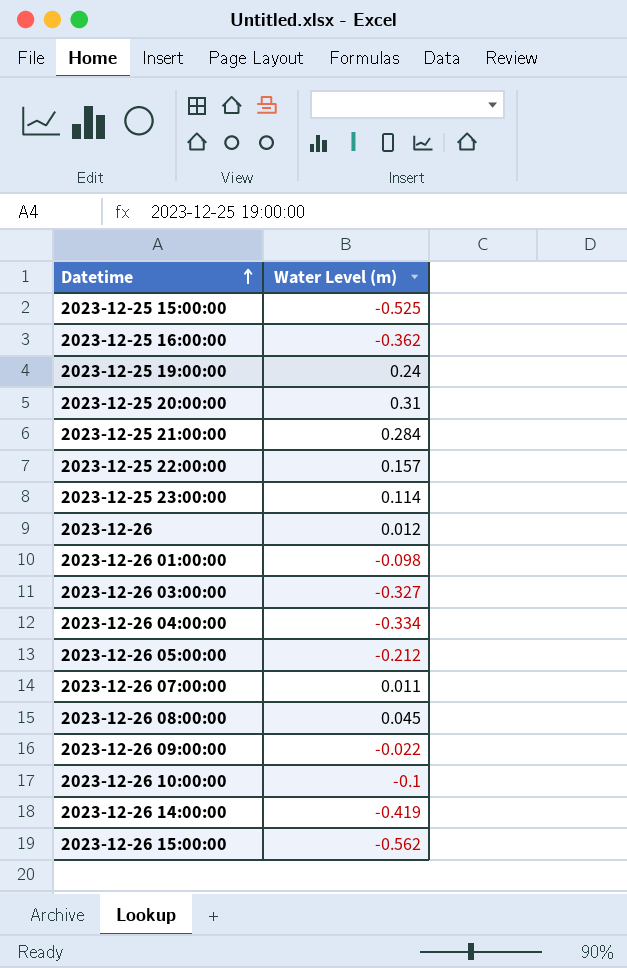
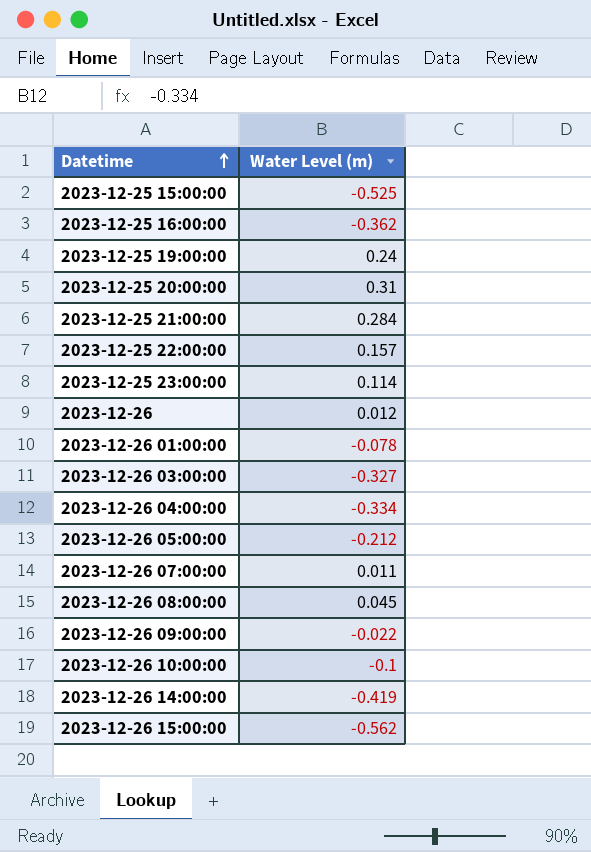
2023-12-26 01:00:00 | Water Level (m): -0.098 -> -0.078

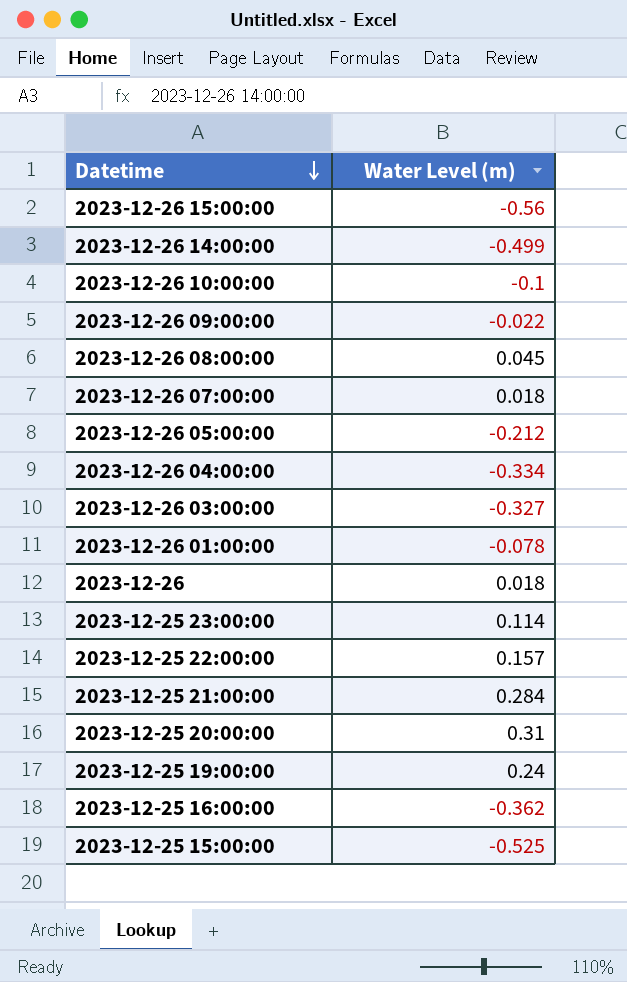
row order: Datetime ascending -> Datetime descending
2023-12-26 15:00:00 | Water Level (m): -0.562 -> -0.56
2023-12-26 14:00:00 | Water Level (m): -0.419 -> -0.499
2023-12-26 07:00:00 | Water Level (m): 0.011 -> 0.018
2023-12-26 | Water Level (m): 0.012 -> 0.018

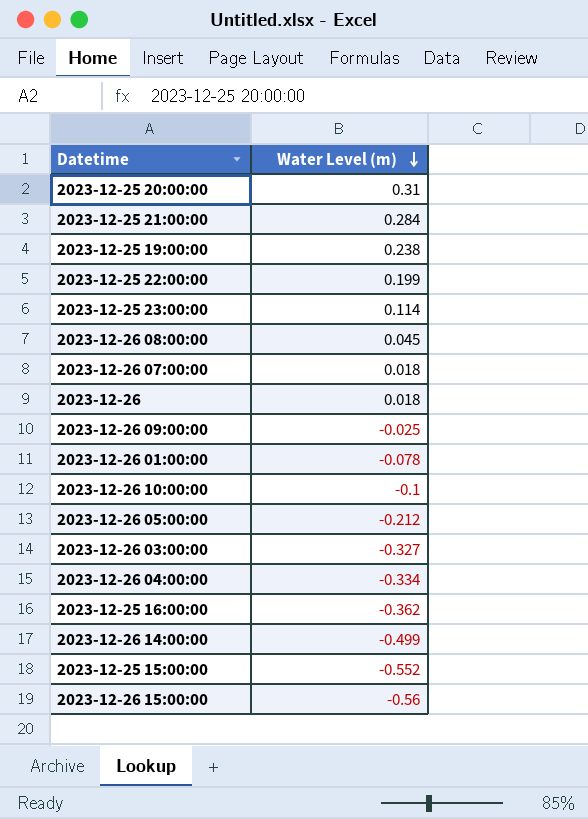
row order: Datetime descending -> Water Level (m) descending
2023-12-25 19:00:00 | Water Level (m): 0.24 -> 0.238
2023-12-25 22:00:00 | Water Level (m): 0.157 -> 0.199
2023-12-26 09:00:00 | Water Level (m): -0.022 -> -0.025
2023-12-25 15:00:00 | Water Level (m): -0.525 -> -0.552

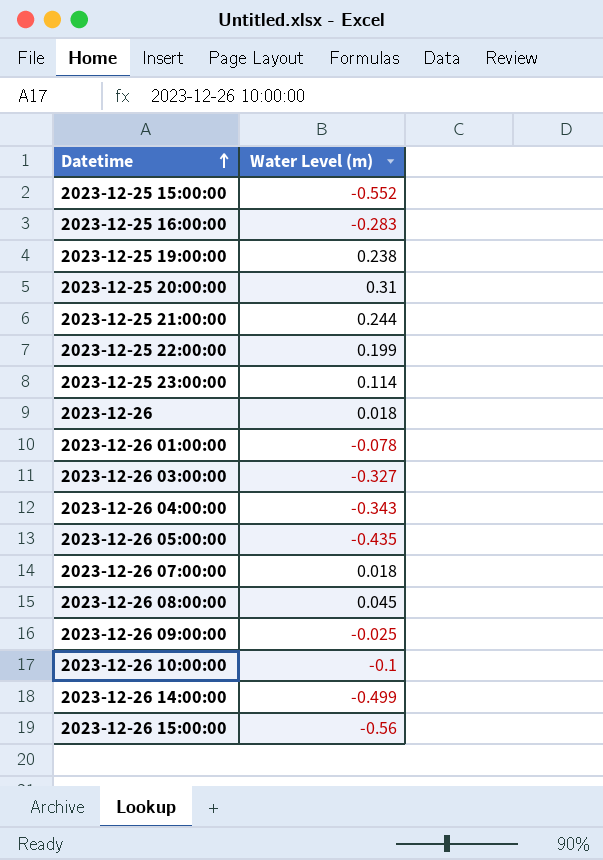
row order: Water Level (m) descending -> Datetime ascending
2023-12-25 16:00:00 | Water Level (m): -0.362 -> -0.283
2023-12-25 21:00:00 | Water Level (m): 0.284 -> 0.244
2023-12-26 04:00:00 | Water Level (m): -0.334 -> -0.343
2023-12-26 05:00:00 | Water Level (m): -0.212 -> -0.435

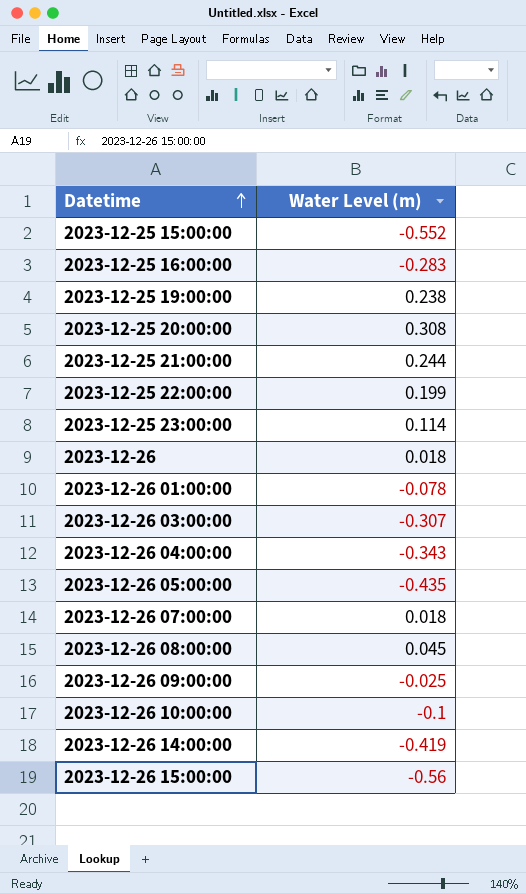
2023-12-25 20:00:00 | Water Level (m): 0.31 -> 0.308
2023-12-26 03:00:00 | Water Level (m): -0.327 -> -0.307
2023-12-26 14:00:00 | Water Level (m): -0.499 -> -0.419

